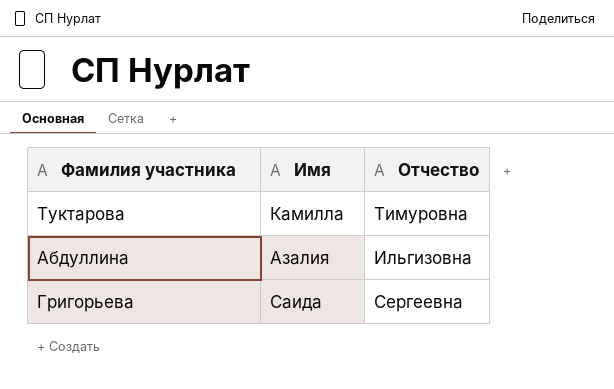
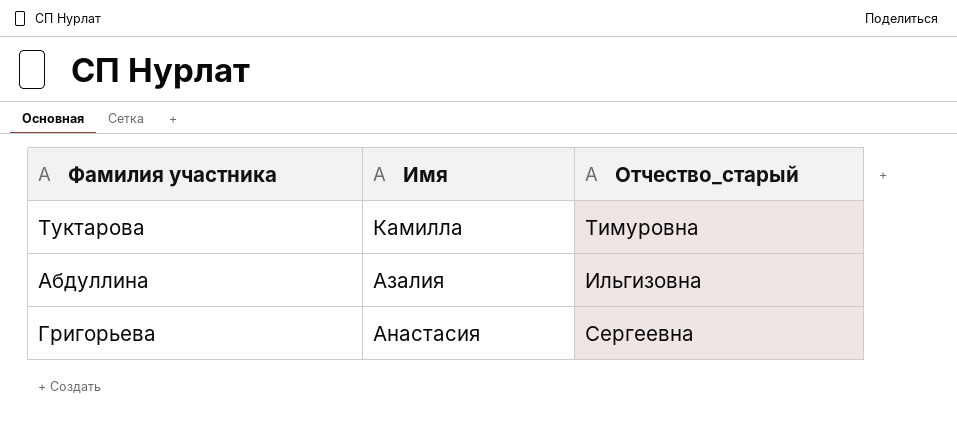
column name: Отчество -> Отчество_старый
Григорьева | Имя: Саида -> Анастасия

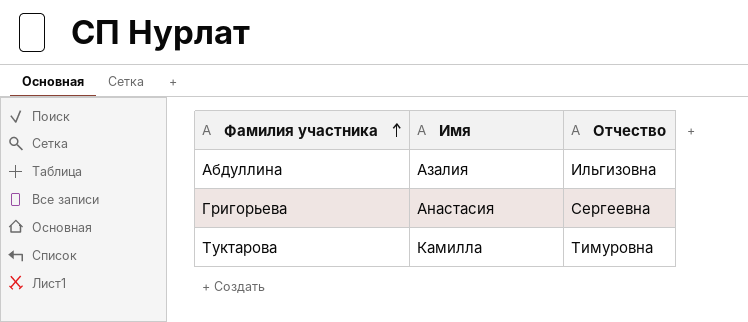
row order: none -> Фамилия участника ascending
column name: Отчество_старый -> Отчество

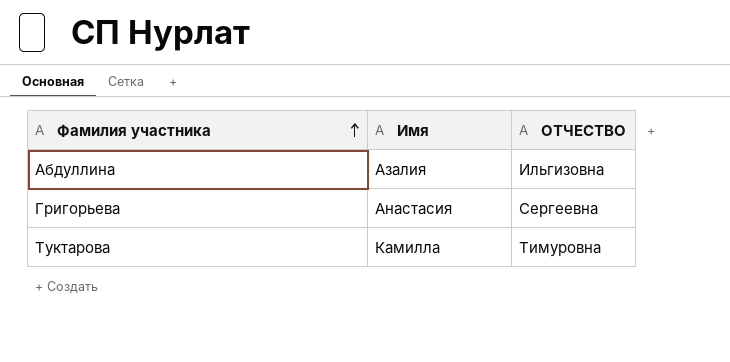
column name: Отчество -> ОТЧЕСТВО

